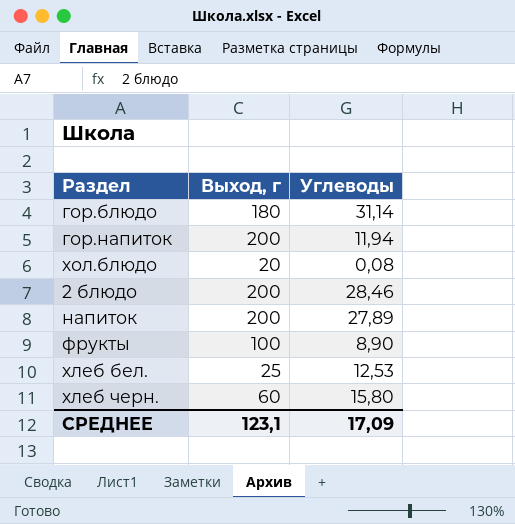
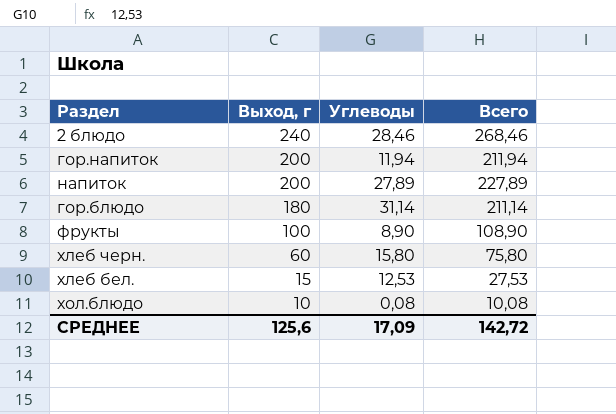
row order: none -> Выход, г descending
column Всего | formula: none -> [Выход, г] + [Углеводы]
2 блюдо | Выход, г: 200 -> 240
хлеб бел. | Выход, г: 25 -> 15
хол.блюдо | Выход, г: 20 -> 10
СРЕДНЕЕ | Выход, г: 123,1 -> 125,6

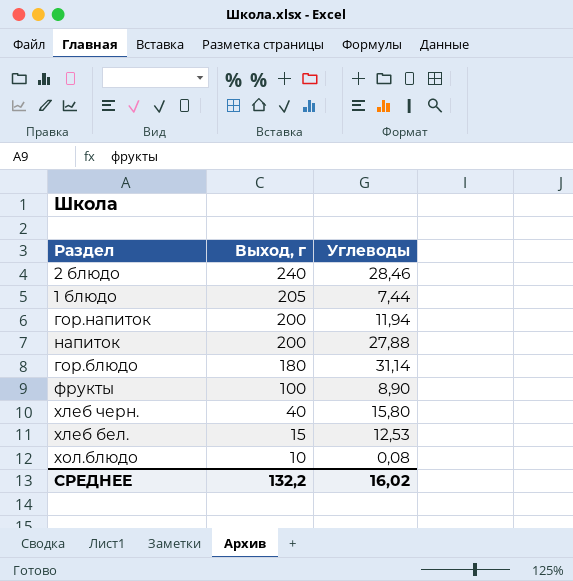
column Всего | formula: [Выход, г] + [Углеводы] -> none
row 1 блюдо: none -> 205 | 7,44
напиток | Углеводы: 27,89 -> 27,88
хлеб черн. | Выход, г: 60 -> 40
СРЕДНЕЕ | Выход, г: 125,6 -> 132,2
СРЕДНЕЕ | Углеводы: 17,09 -> 16,02

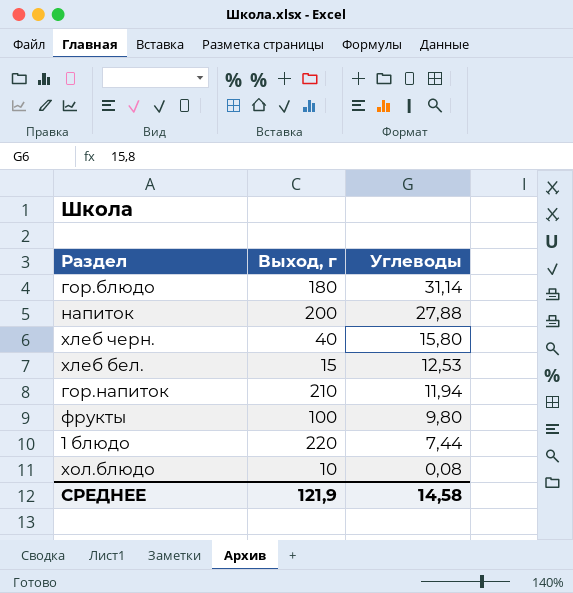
row order: Выход, г descending -> Углеводы descending
row 2 блюдо: 240 | 28,46 -> none
гор.напиток | Выход, г: 200 -> 210
фрукты | Углеводы: 8,90 -> 9,80
1 блюдо | Выход, г: 205 -> 220
СРЕДНЕЕ | Выход, г: 132,2 -> 121,9
СРЕДНЕЕ | Углеводы: 16,02 -> 14,58

